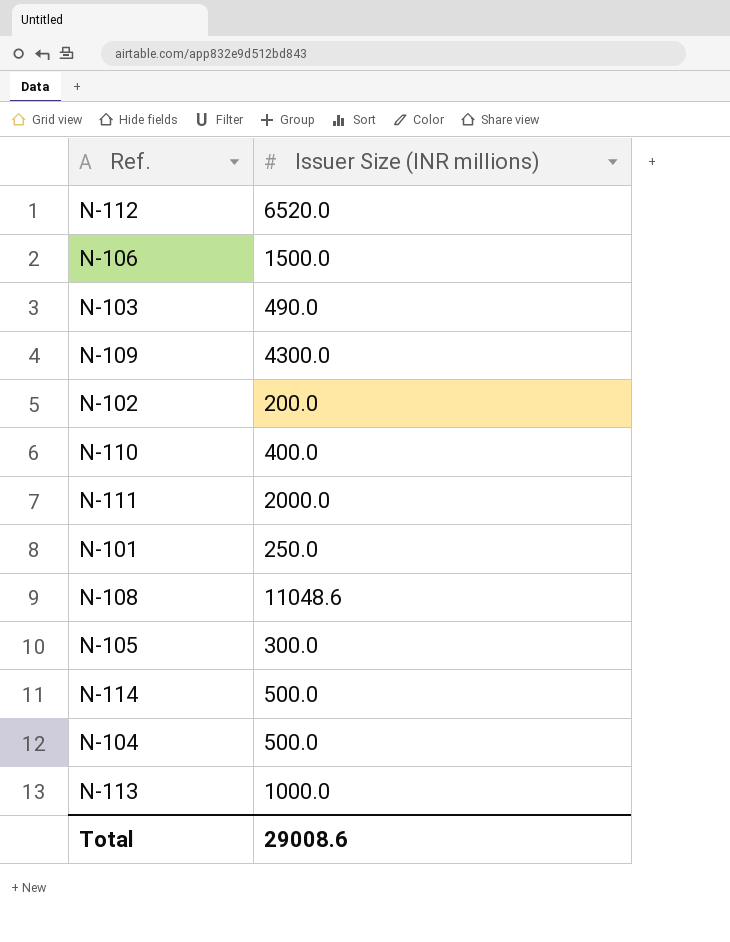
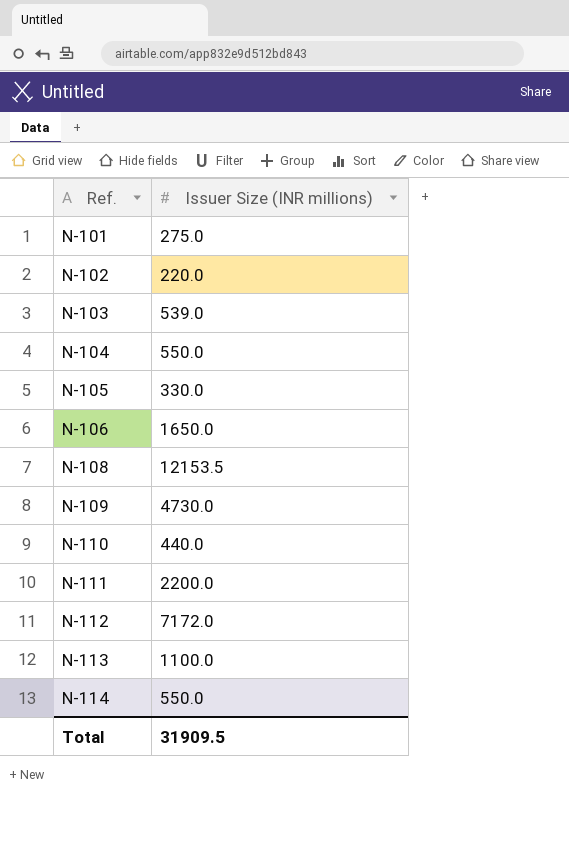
row order: none -> Ref. ascending
N-101 | Issuer Size (INR millions): 250.0 -> 275.0
N-102 | Issuer Size (INR millions): 200.0 -> 220.0
N-103 | Issuer Size (INR millions): 490.0 -> 539.0
N-104 | Issuer Size (INR millions): 500.0 -> 550.0
N-105 | Issuer Size (INR millions): 300.0 -> 330.0
N-106 | Issuer Size (INR millions): 1500.0 -> 1650.0
N-108 | Issuer Size (INR millions): 11048.6 -> 12153.5
N-109 | Issuer Size (INR millions): 4300.0 -> 4730.0
N-110 | Issuer Size (INR millions): 400.0 -> 440.0
N-111 | Issuer Size (INR millions): 2000.0 -> 2200.0
N-112 | Issuer Size (INR millions): 6520.0 -> 7172.0
N-113 | Issuer Size (INR millions): 1000.0 -> 1100.0
N-114 | Issuer Size (INR millions): 500.0 -> 550.0
Total | Issuer Size (INR millions): 29008.6 -> 31909.5

